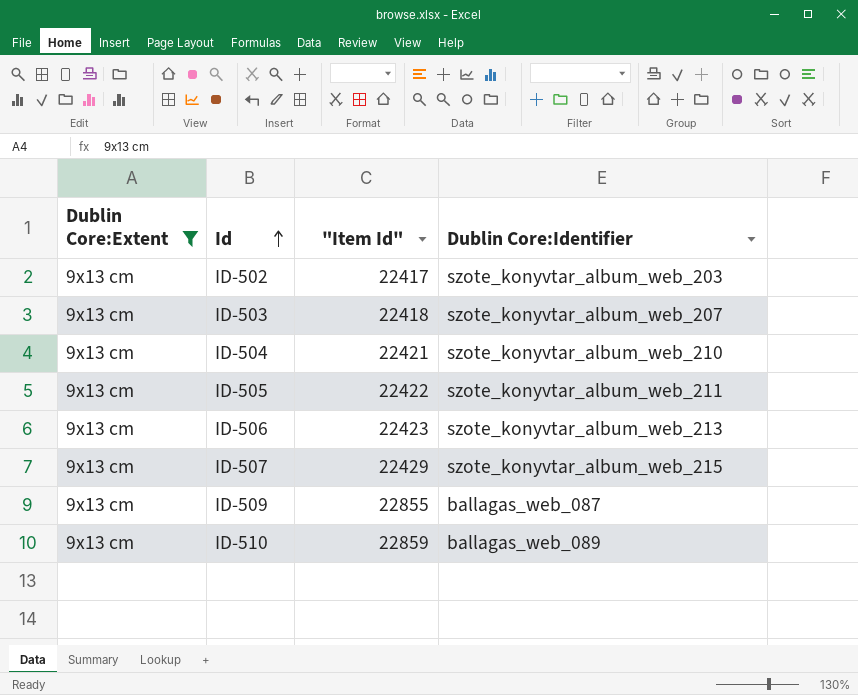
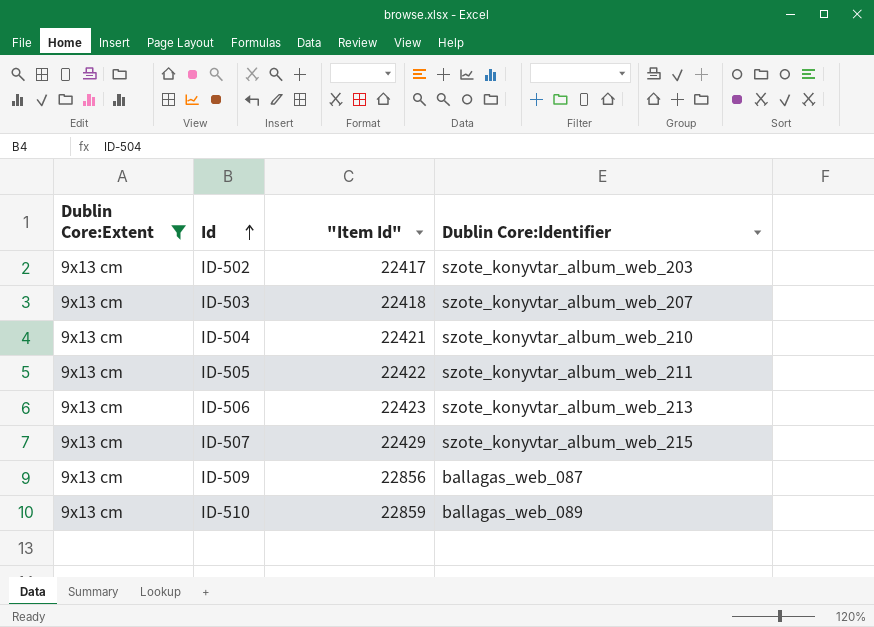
ID-509 | "Item Id": 22855 -> 22856

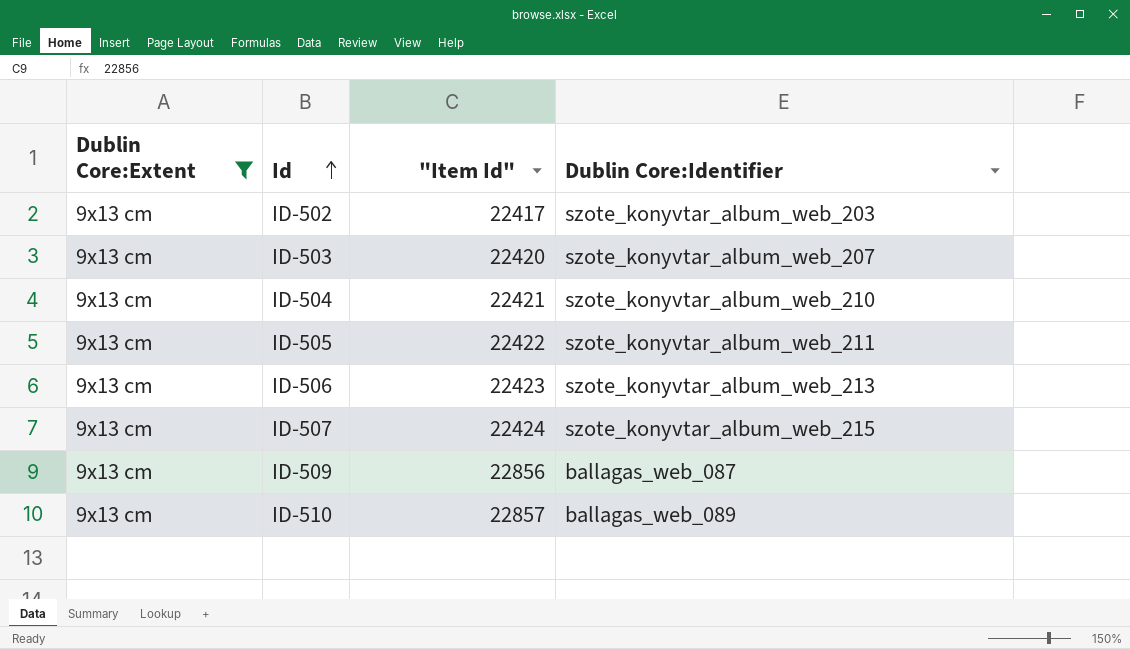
ID-503 | "Item Id": 22418 -> 22420
ID-507 | "Item Id": 22429 -> 22424
ID-510 | "Item Id": 22859 -> 22857

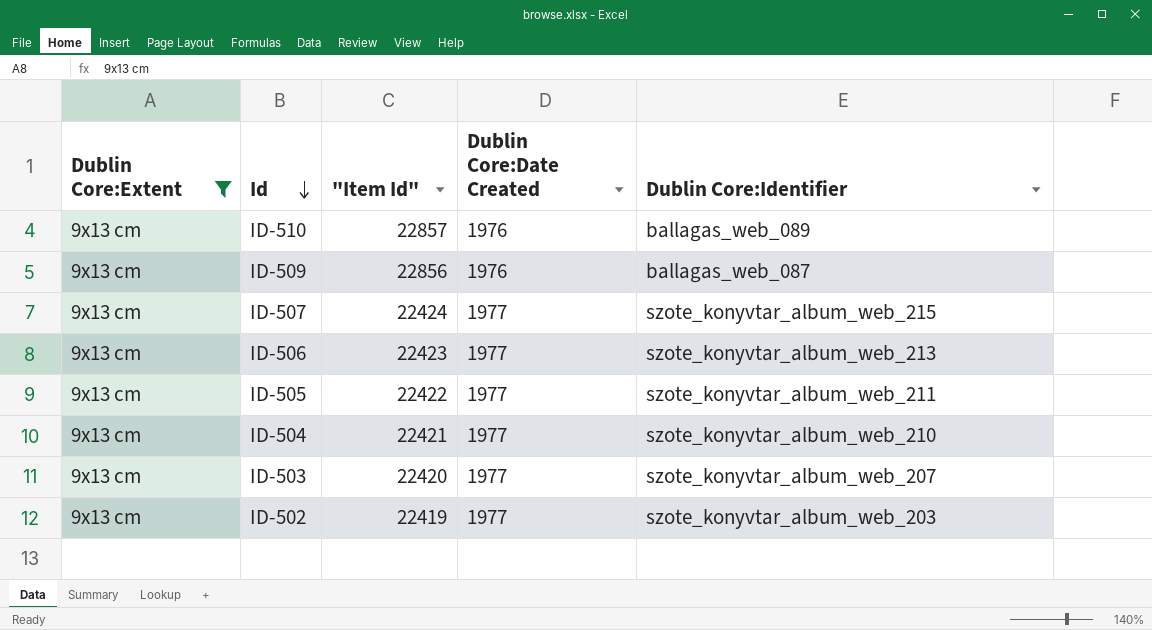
row order: Id ascending -> Id descending
column Dublin Core:Date Created | position: none -> 4
ID-502 | "Item Id": 22417 -> 22419

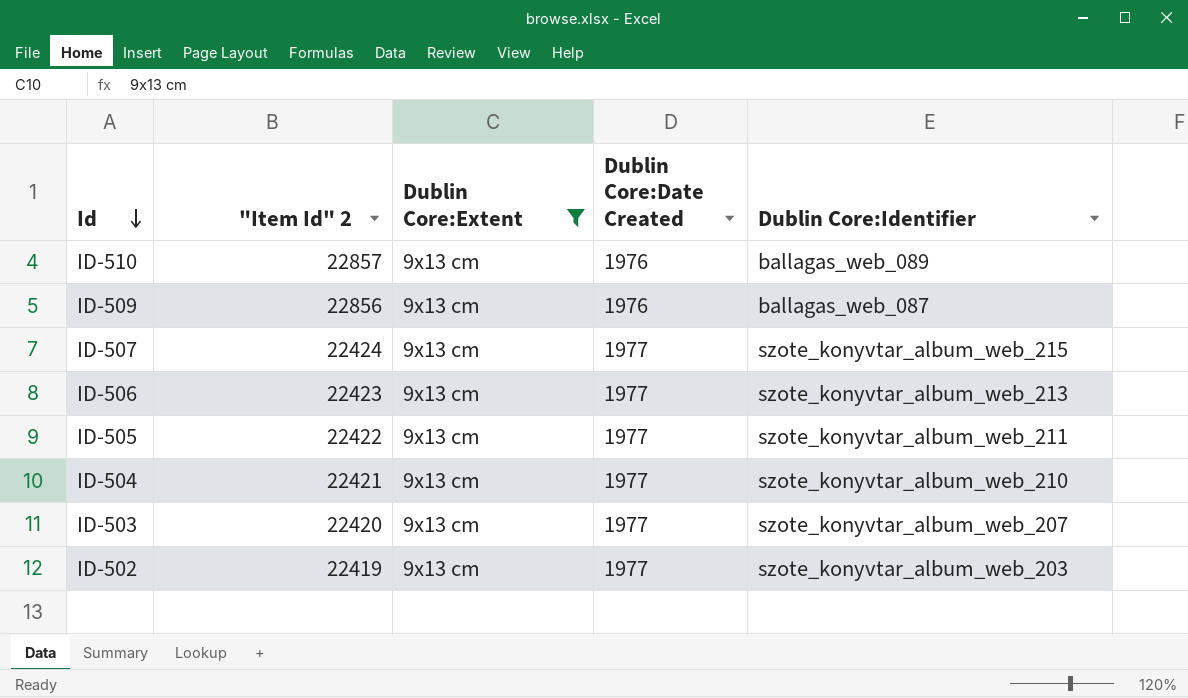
column name: "Item Id" -> "Item Id" 2
column Dublin Core:Extent | position: 1 -> 3

